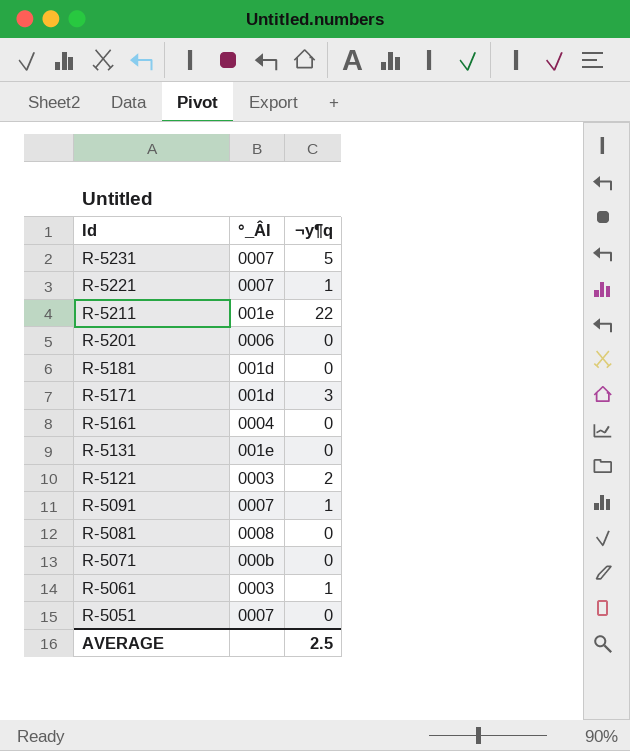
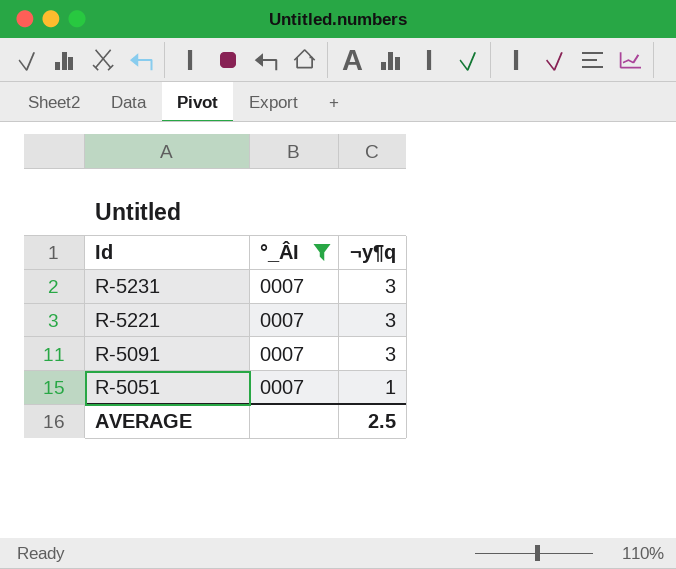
filter: none -> °_ÂI = 0007
R-5231 | ¬y¶q: 5 -> 3
R-5221 | ¬y¶q: 1 -> 3
R-5091 | ¬y¶q: 1 -> 3
R-5051 | ¬y¶q: 0 -> 1

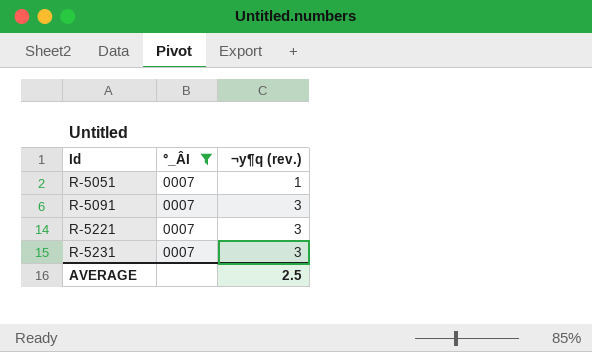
row order: Id descending -> Id ascending
column name: ¬y¶q -> ¬y¶q (rev.)

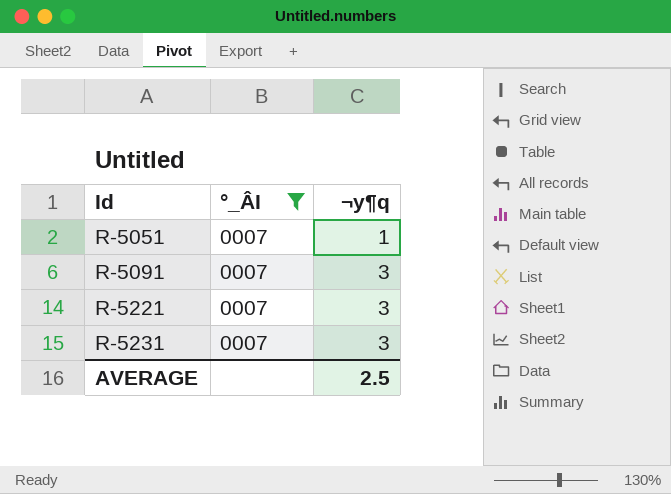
column name: ¬y¶q (rev.) -> ¬y¶q

